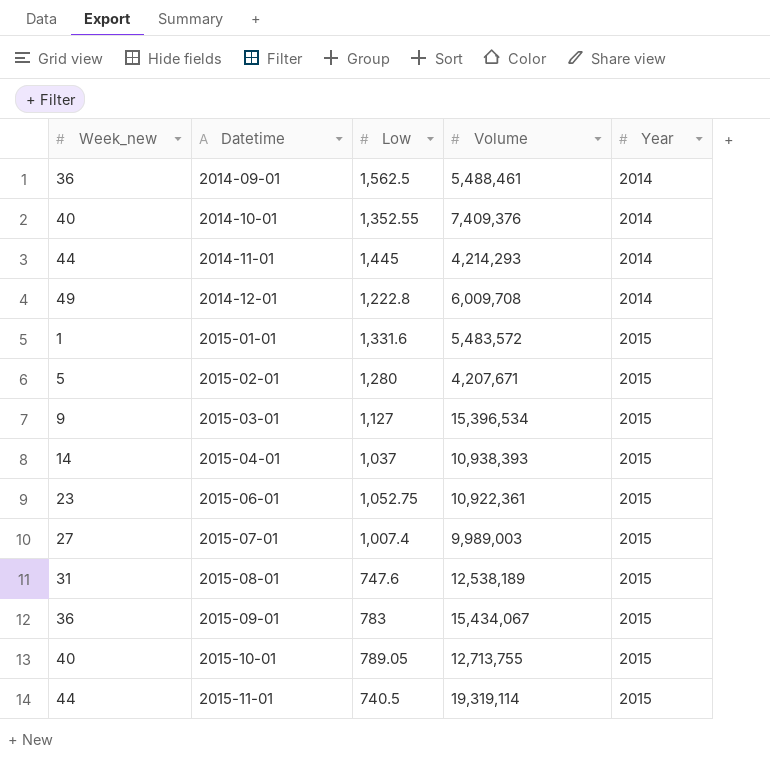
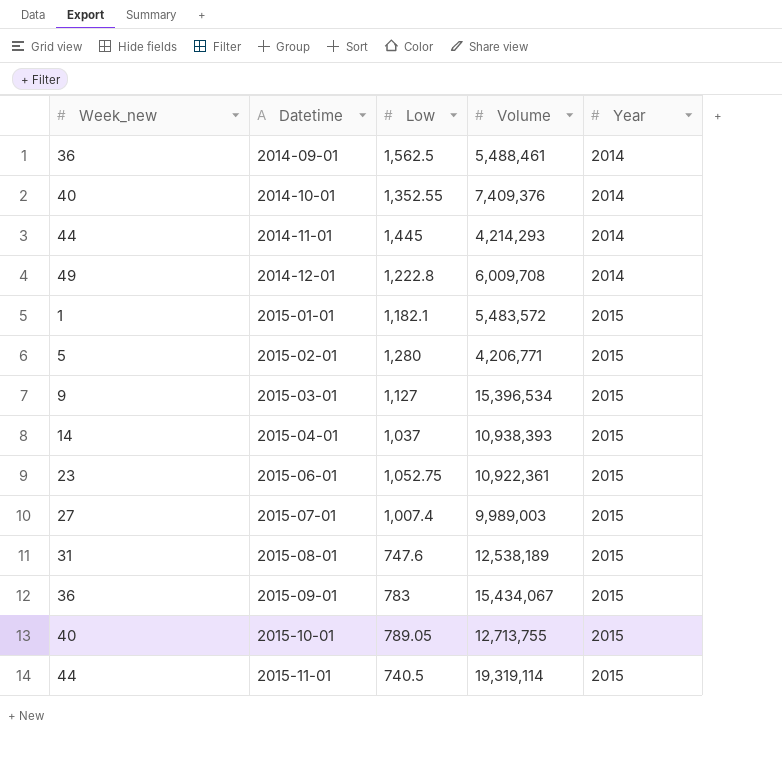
2015-01-01 | Low: 1,331.6 -> 1,182.1
2015-02-01 | Volume: 4,207,671 -> 4,206,771

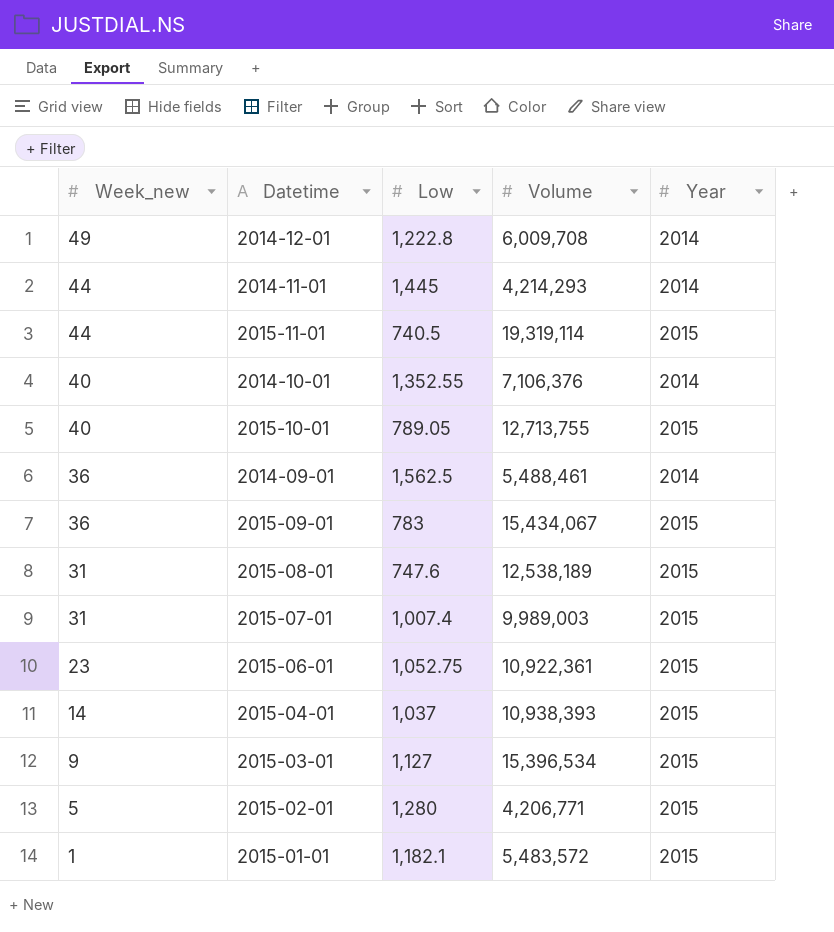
row order: Datetime ascending -> Week_new descending
2014-10-01 | Volume: 7,409,376 -> 7,106,376
2015-07-01 | Week_new: 27 -> 31

